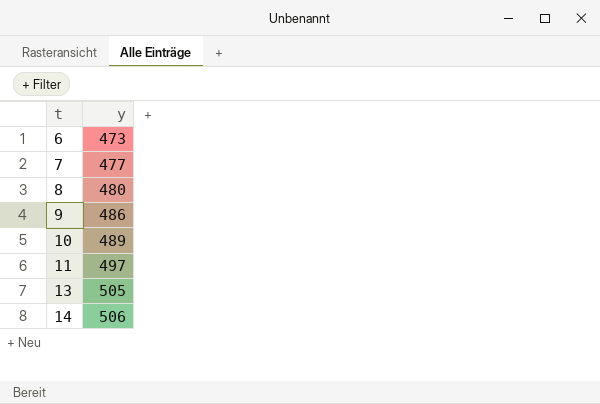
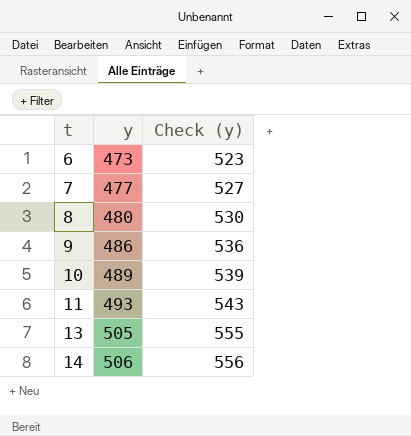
column Check (y) | formula: none -> [y] + 50
11 | y: 497 -> 493

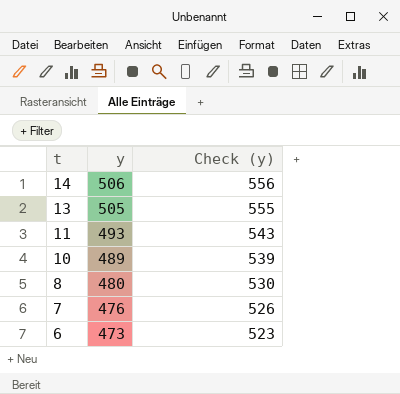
row order: t ascending -> t descending
row 9: 486 | 536 -> none
7 | y: 477 -> 476
7 | Check (y): 527 -> 526

